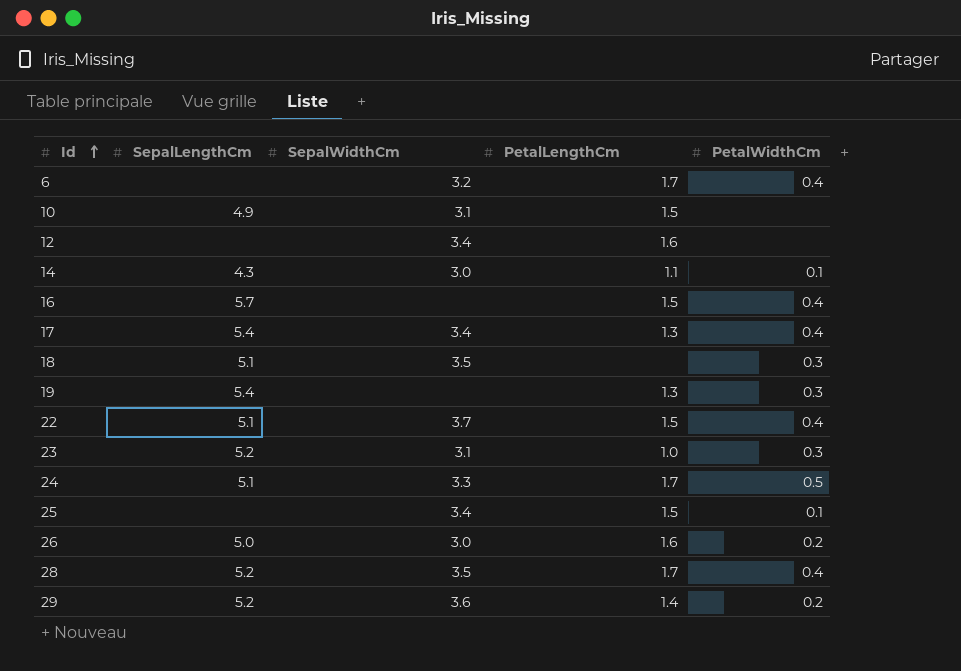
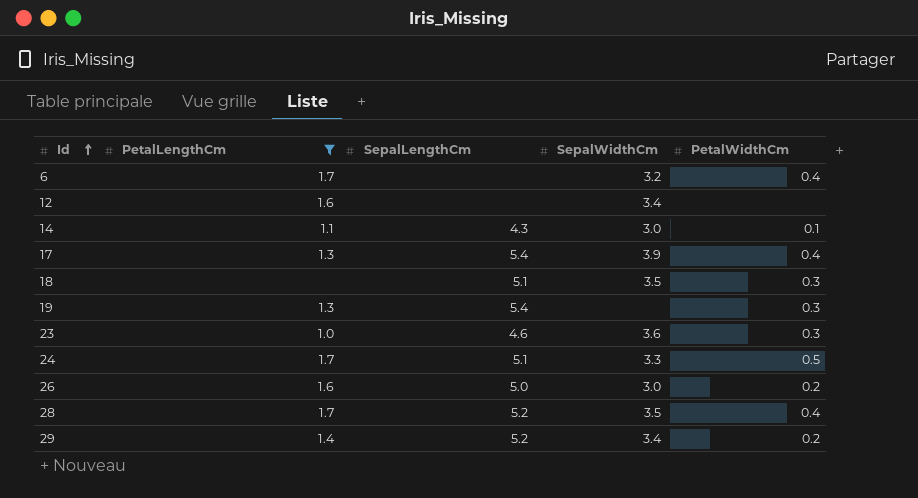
filter: none -> PetalLengthCm != 1.5
column PetalLengthCm | position: 4 -> 2
17 | SepalWidthCm: 3.4 -> 3.9
23 | SepalLengthCm: 5.2 -> 4.6
23 | SepalWidthCm: 3.1 -> 3.6
29 | SepalWidthCm: 3.6 -> 3.4

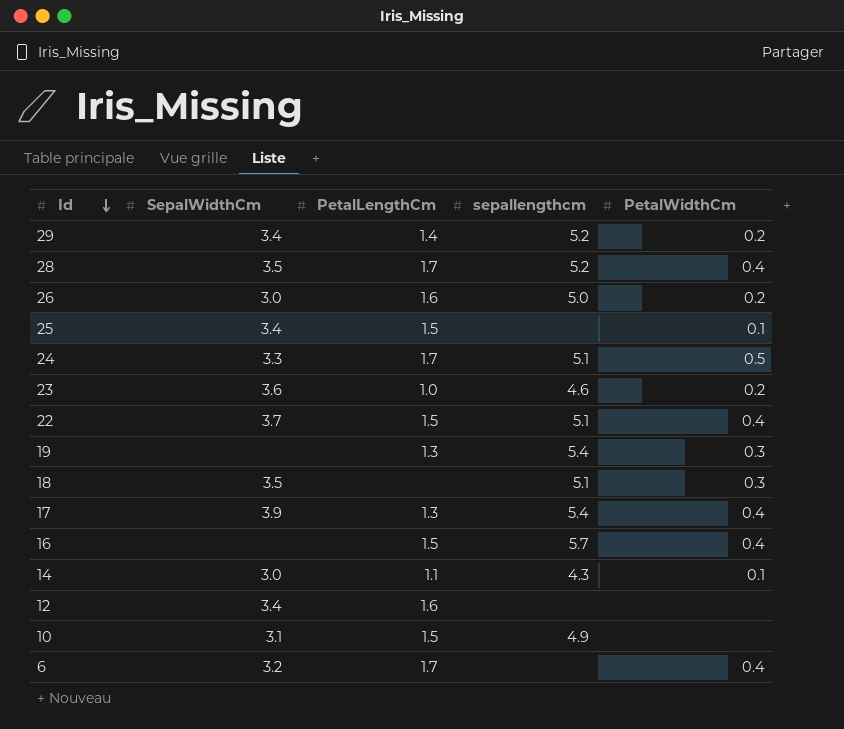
filter: PetalLengthCm != 1.5 -> none
row order: Id ascending -> Id descending
column SepalWidthCm | position: 4 -> 2
column name: SepalLengthCm -> sepallengthcm
23 | PetalWidthCm: 0.3 -> 0.2

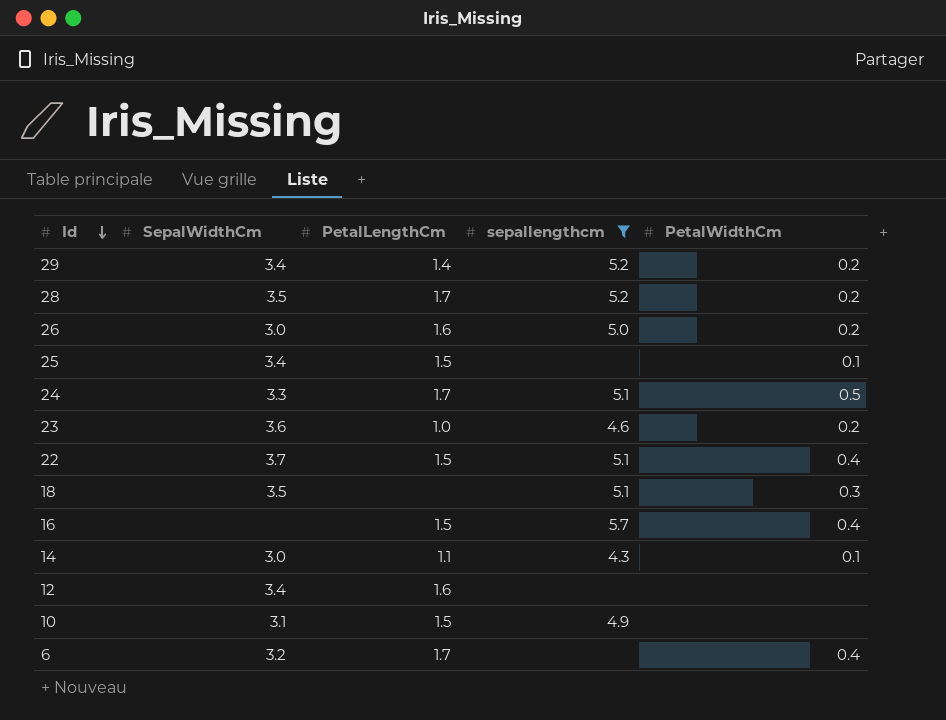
filter: none -> sepallengthcm != 5.4
28 | PetalWidthCm: 0.4 -> 0.2

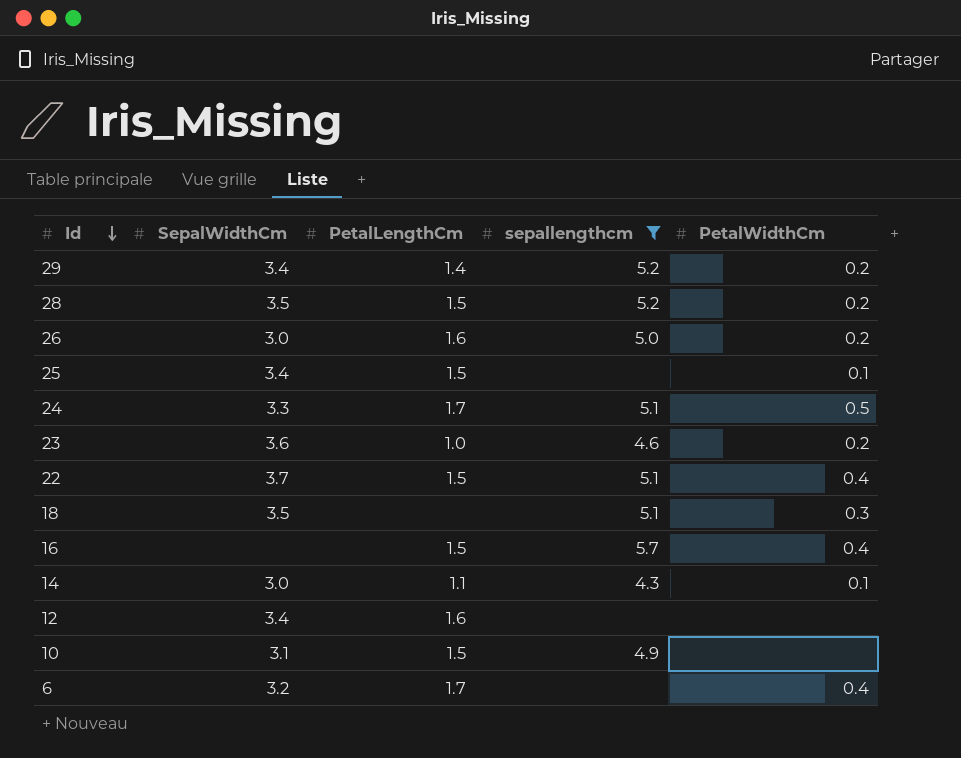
28 | PetalLengthCm: 1.7 -> 1.5

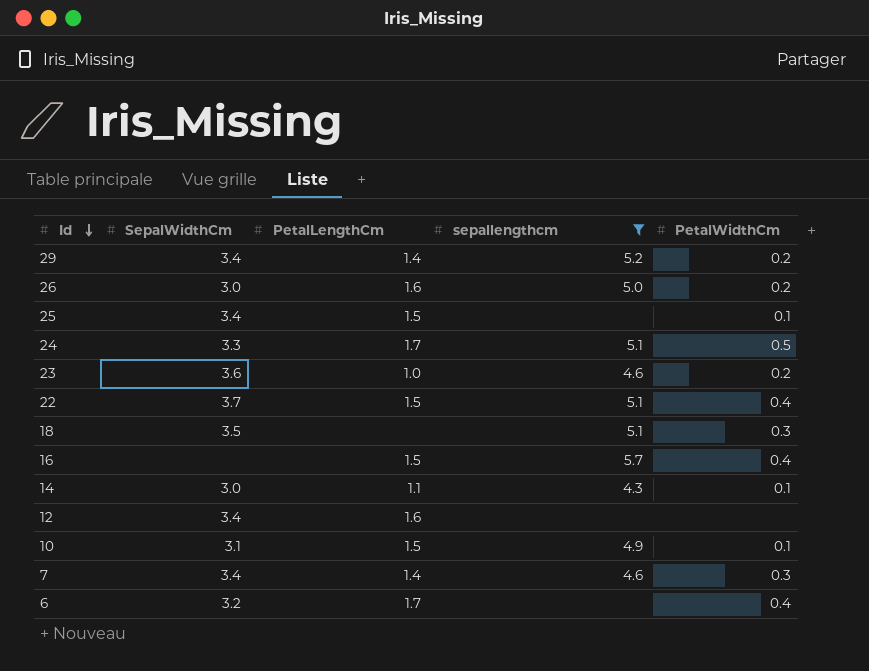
row 28: 3.5 | 1.5 | 5.2 | 0.2 -> none
10 | PetalWidthCm: none -> 0.1
row 7: none -> 3.4 | 1.4 | 4.6 | 0.3

